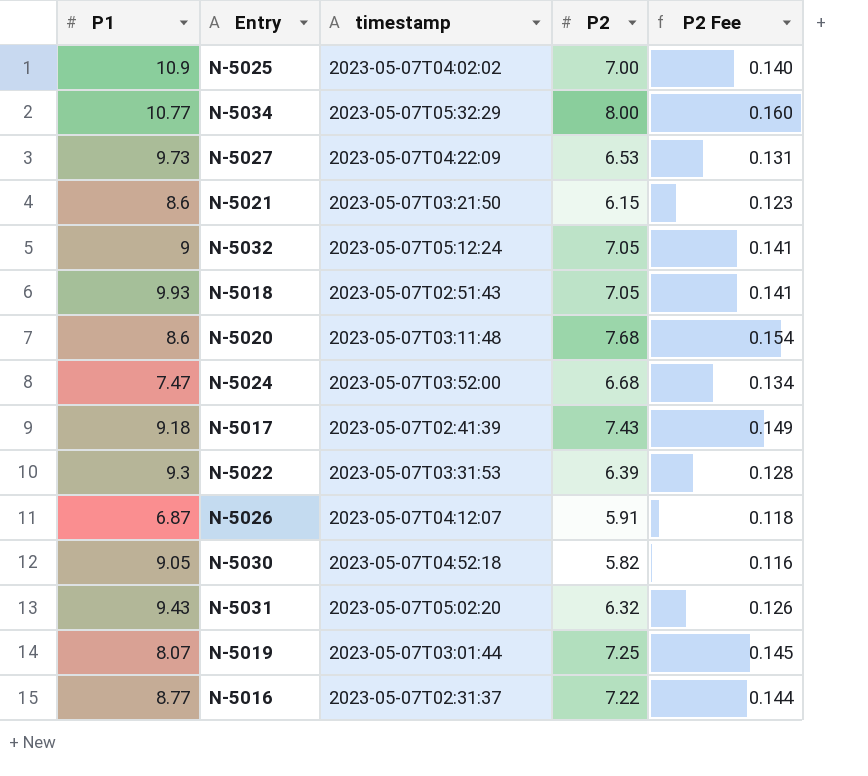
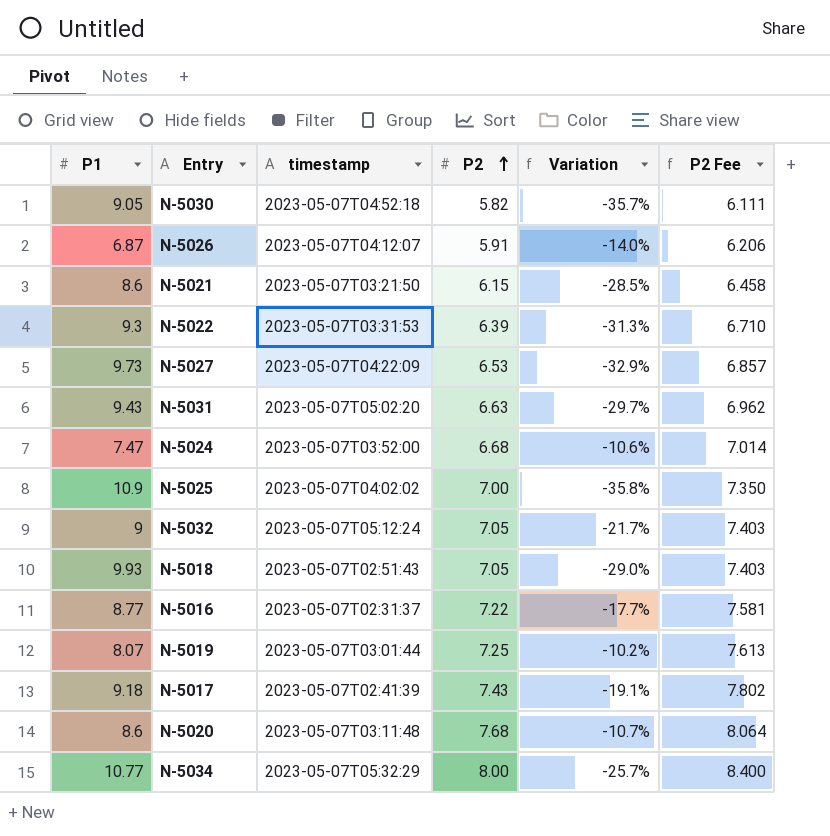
row order: none -> P2 ascending
column Variation | formula: none -> ([P2] - [P1]) / [P1]
column P2 Fee | formula: [P2] * 0.02 -> [P2] * 1.05
N-5031 | P2: 6.32 -> 6.63

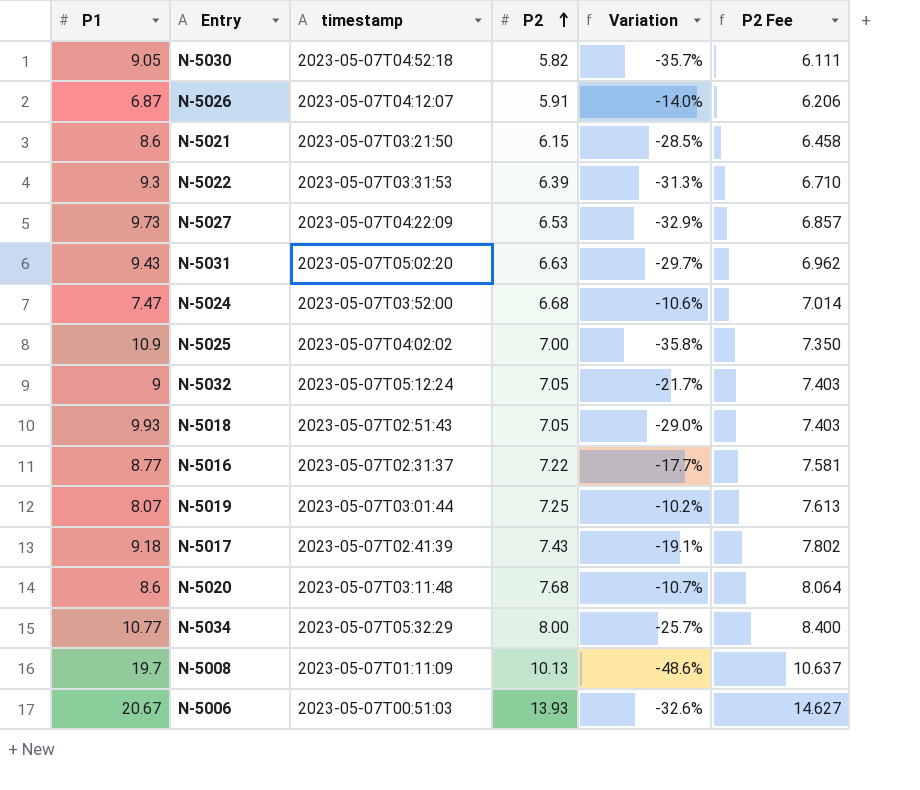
row N-5008: none -> 19.7 | 2023-05-07T01:11:09 | 10.13 | -48.6% | 10.637
row N-5006: none -> 20.67 | 2023-05-07T00:51:03 | 13.93 | -32.6% | 14.627

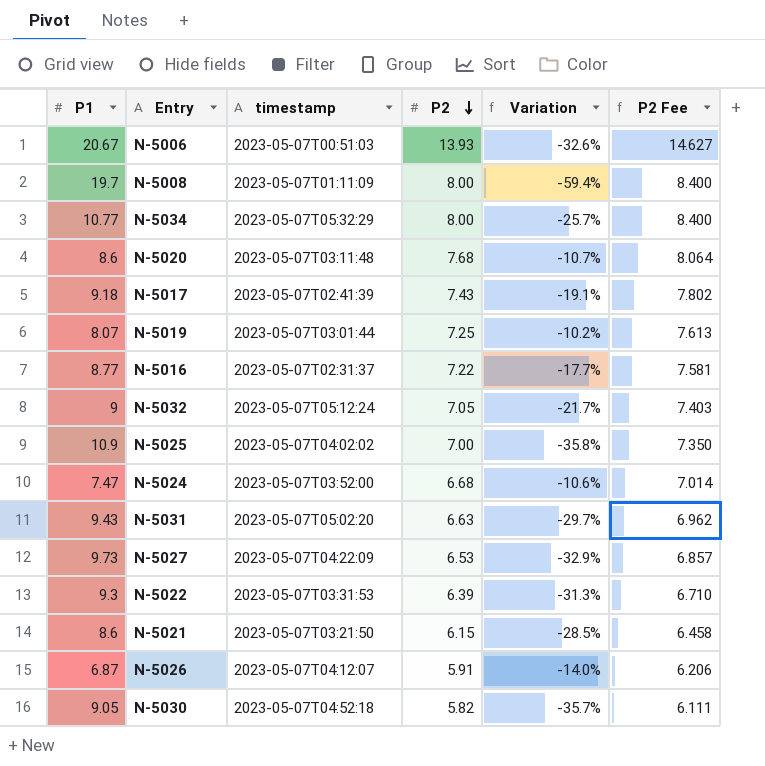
row order: P2 ascending -> P2 descending
row N-5018: 9.93 | 2023-05-07T02:51:43 | 7.05 | -29.0% | 7.403 -> none
N-5008 | P2: 10.13 -> 8.00
N-5008 | Variation: -48.6% -> -59.4%
N-5008 | P2 Fee: 10.637 -> 8.400

